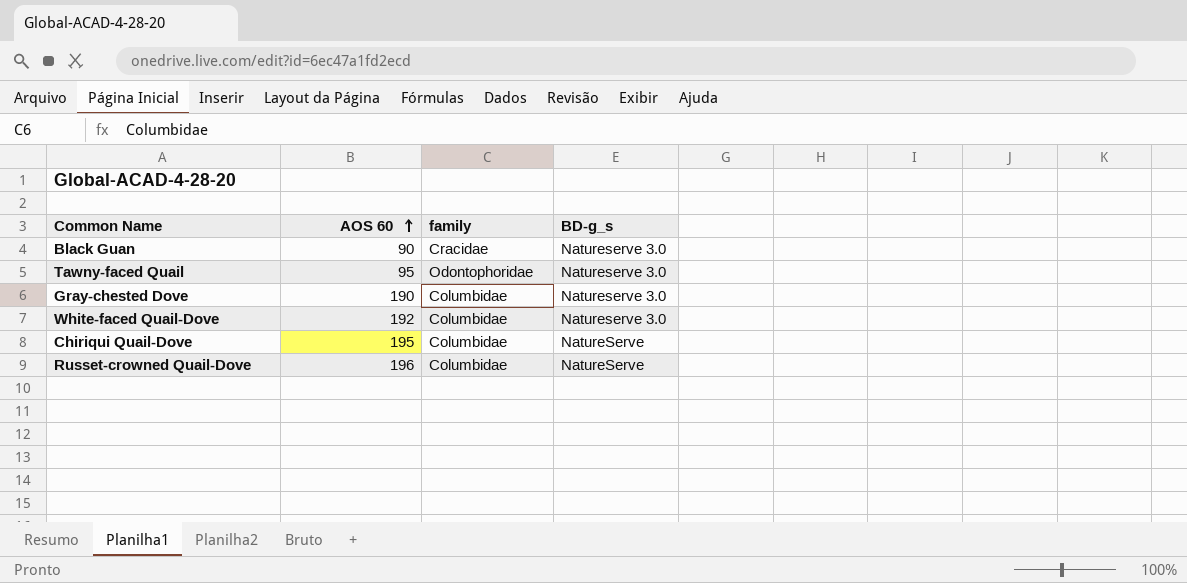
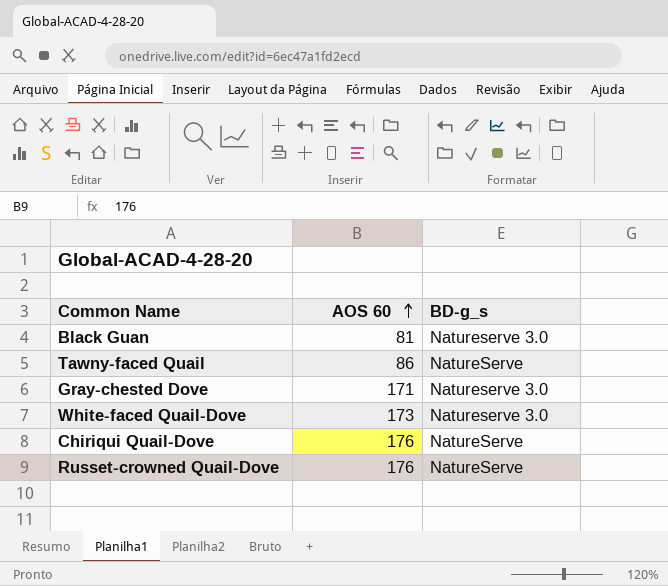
column family | position: 3 -> none
Black Guan | AOS 60: 90 -> 81
Tawny-faced Quail | AOS 60: 95 -> 86
Tawny-faced Quail | BD-g_s: Natureserve 3.0 -> NatureServe
Gray-chested Dove | AOS 60: 190 -> 171
White-faced Quail-Dove | AOS 60: 192 -> 173
Chiriqui Quail-Dove | AOS 60: 195 -> 176
Russet-crowned Quail-Dove | AOS 60: 196 -> 176

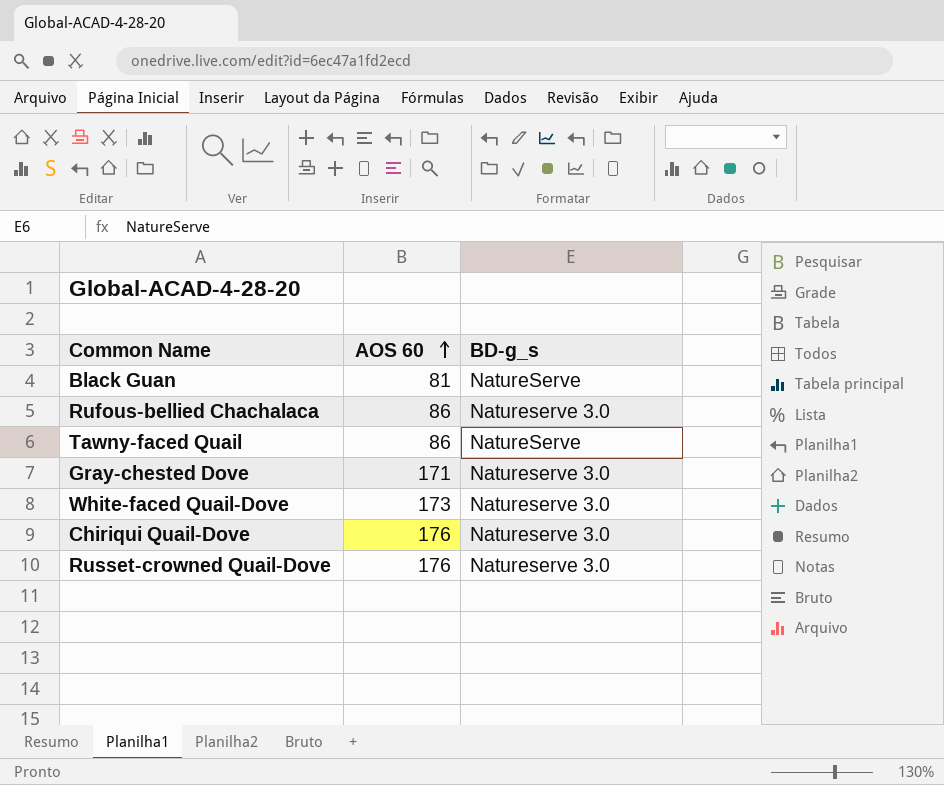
Black Guan | BD-g_s: Natureserve 3.0 -> NatureServe
row Rufous-bellied Chachalaca: none -> 86 | Natureserve 3.0
Chiriqui Quail-Dove | BD-g_s: NatureServe -> Natureserve 3.0
Russet-crowned Quail-Dove | BD-g_s: NatureServe -> Natureserve 3.0

